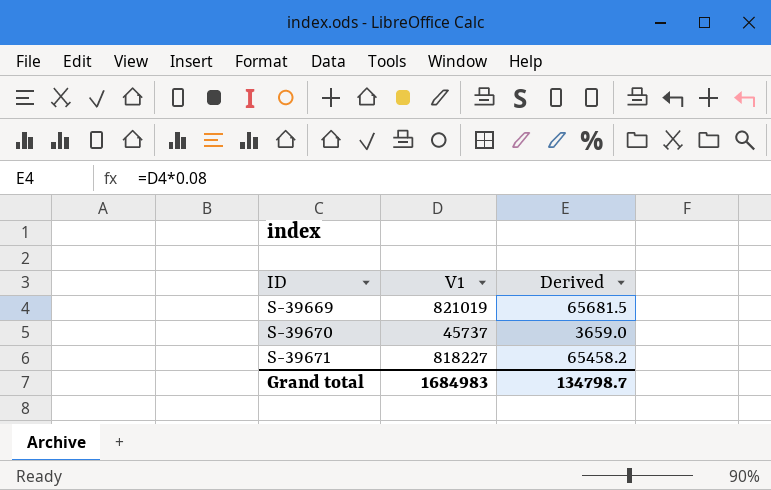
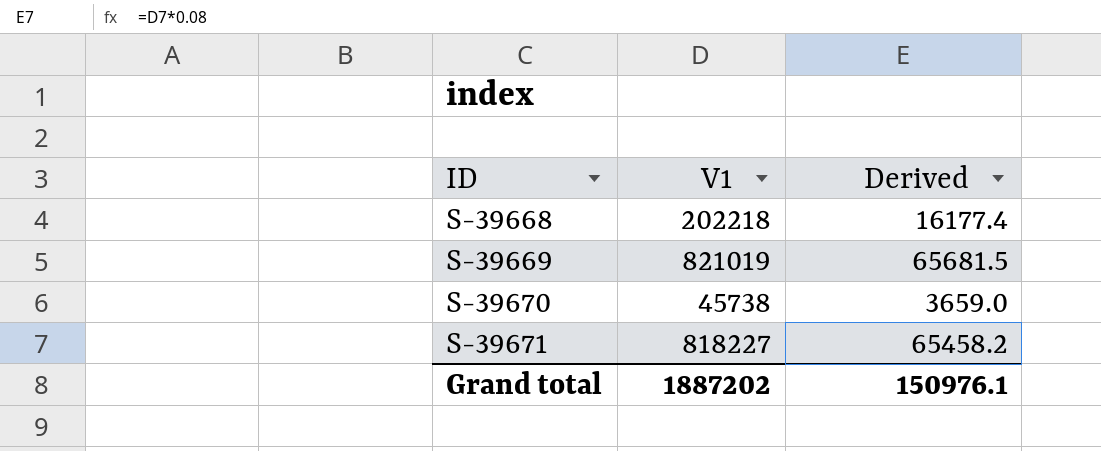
row S-39668: none -> 202218 | 16177.4
S-39670 | V1: 45737 -> 45738
Grand total | V1: 1684983 -> 1887202
Grand total | Derived: 134798.7 -> 150976.1

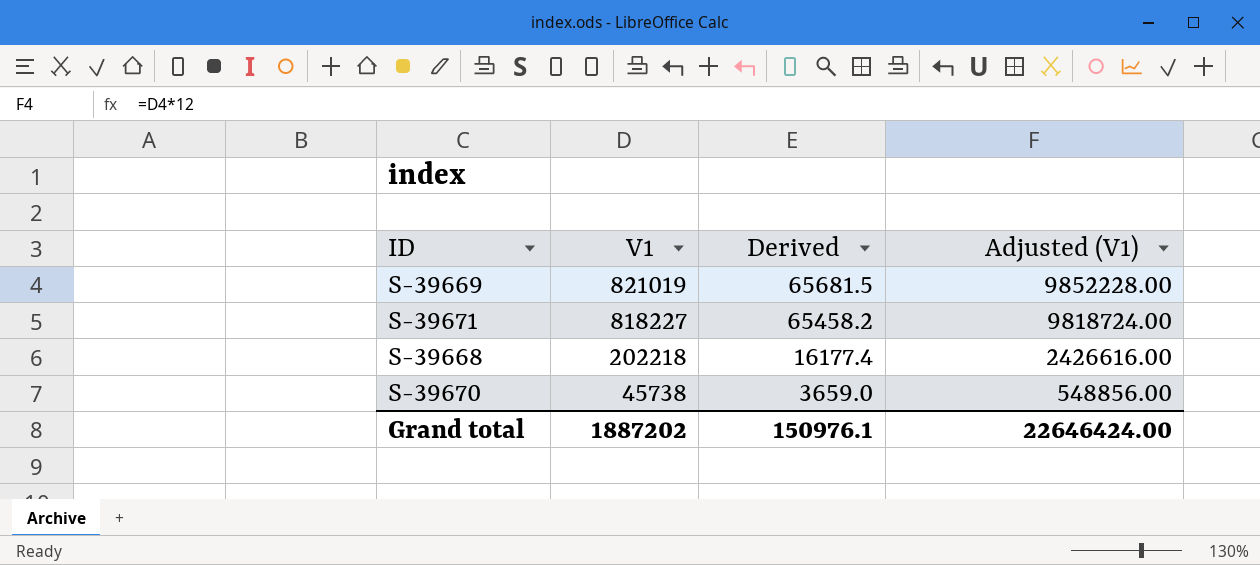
row order: ID ascending -> V1 descending
column Adjusted (V1) | formula: none -> [V1] * 12

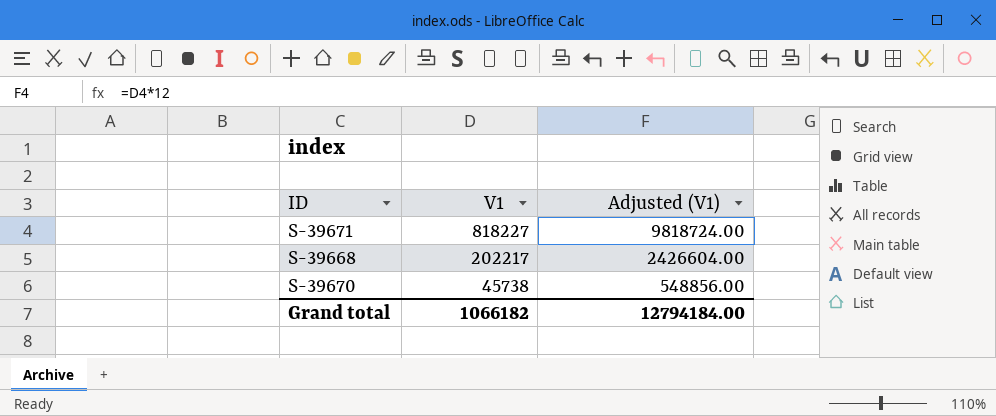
column Derived | formula: [V1] * 0.08 -> none
row S-39669: 821019 | 65681.5 | 9852228.00 -> none
S-39668 | V1: 202218 -> 202217
S-39668 | Adjusted (V1): 2426616.00 -> 2426604.00
Grand total | V1: 1887202 -> 1066182
Grand total | Adjusted (V1): 22646424.00 -> 12794184.00

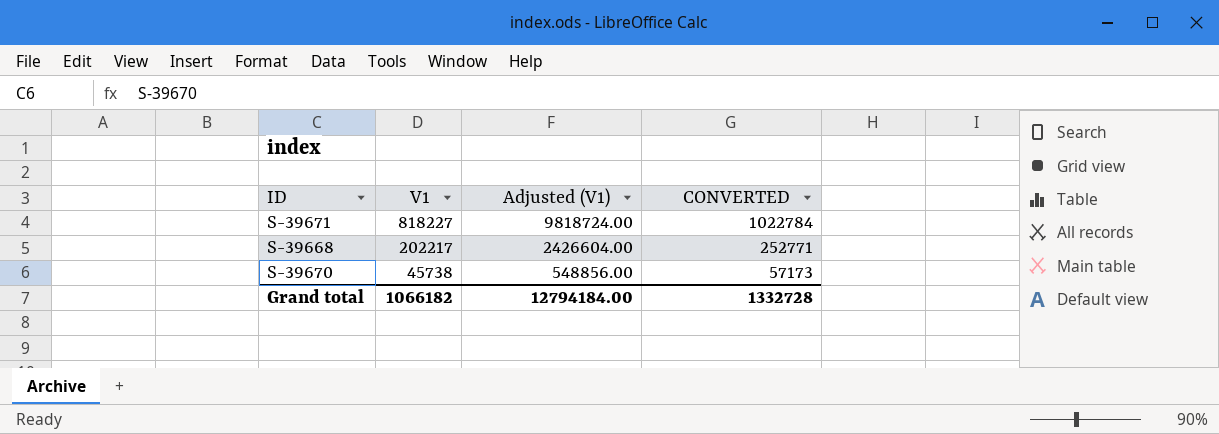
column CONVERTED | formula: none -> [V1] * 1.25

